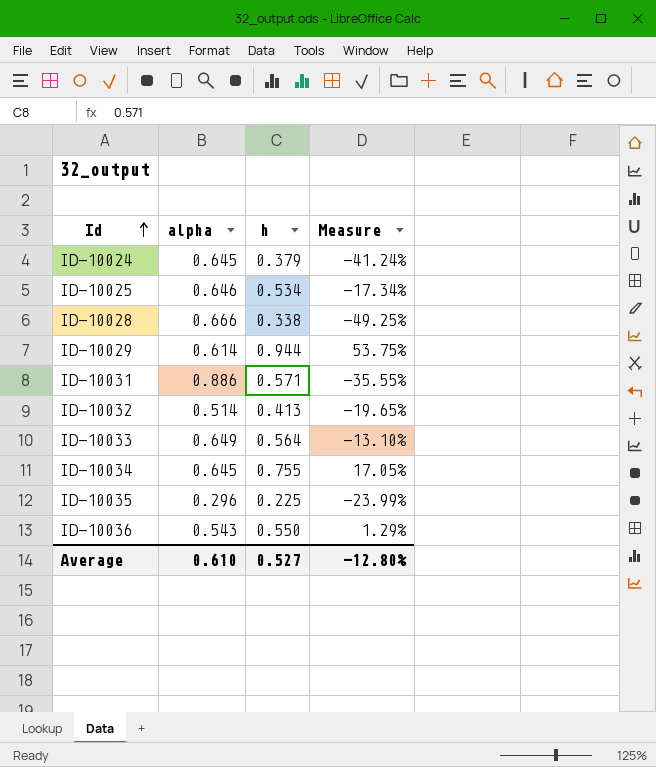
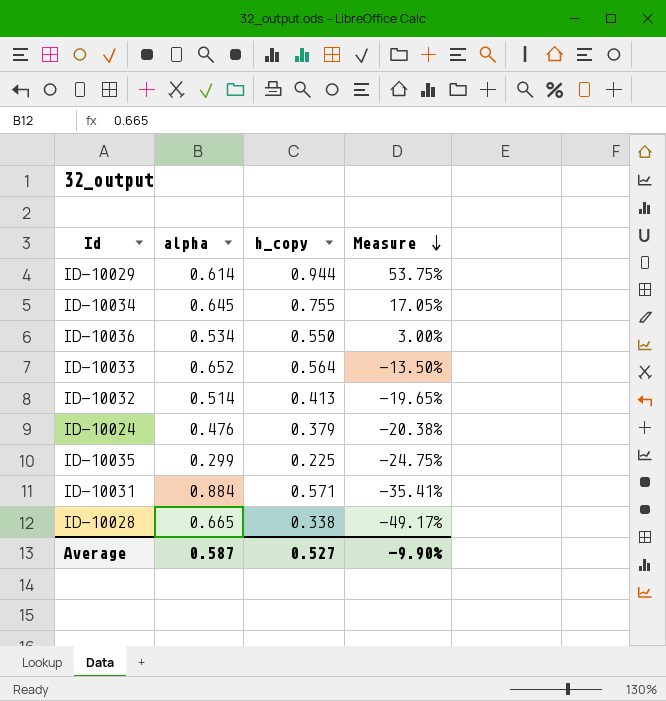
row order: Id ascending -> Measure descending
column name: h -> h_copy
row ID-10025: 0.646 | 0.534 | -17.34% -> none
ID-10036 | alpha: 0.543 -> 0.534
ID-10036 | Measure: 1.29% -> 3.00%
ID-10033 | alpha: 0.649 -> 0.652
ID-10033 | Measure: -13.10% -> -13.50%
ID-10024 | alpha: 0.645 -> 0.476
ID-10024 | Measure: -41.24% -> -20.38%
ID-10035 | alpha: 0.296 -> 0.299
ID-10035 | Measure: -23.99% -> -24.75%
ID-10031 | alpha: 0.886 -> 0.884
ID-10031 | Measure: -35.55% -> -35.41%
ID-10028 | alpha: 0.666 -> 0.665
ID-10028 | Measure: -49.25% -> -49.17%
Average | alpha: 0.610 -> 0.587
Average | Measure: -12.80% -> -9.90%

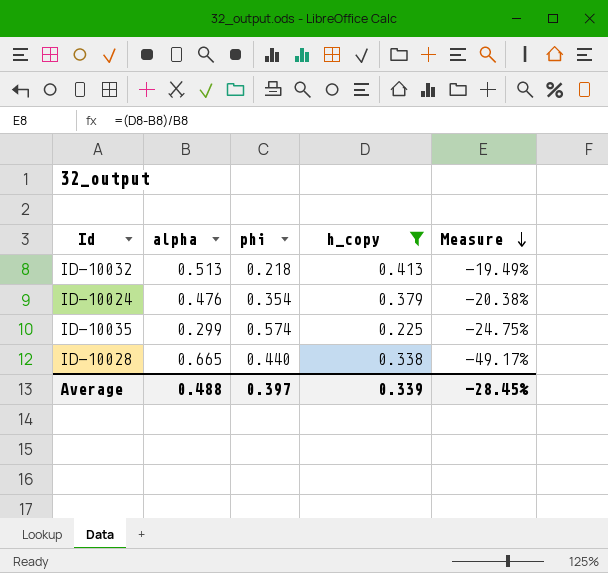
filter: none -> h_copy <= 0.413
column phi | position: none -> 3
ID-10032 | alpha: 0.514 -> 0.513
ID-10032 | Measure: -19.65% -> -19.49%
Average | alpha: 0.587 -> 0.488
Average | h_copy: 0.527 -> 0.339
Average | Measure: -9.90% -> -28.45%

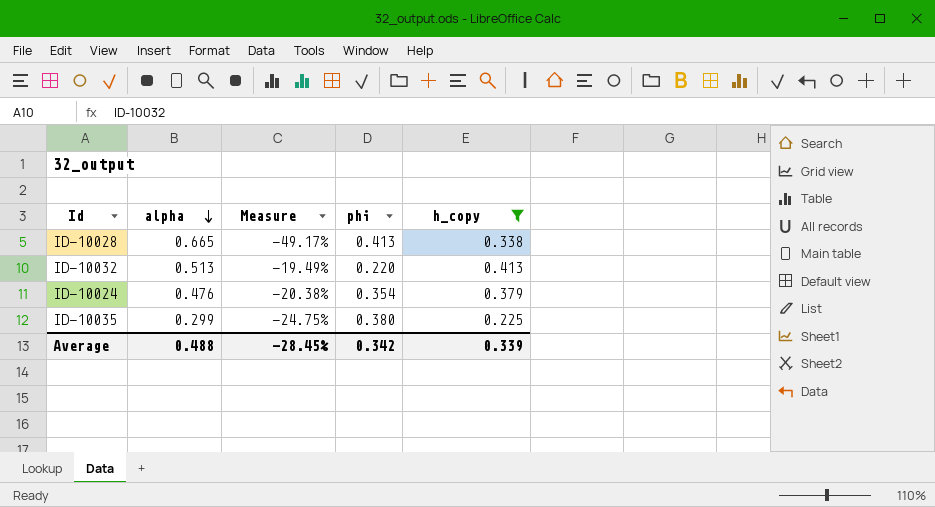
row order: Measure descending -> alpha descending
column Measure | position: 5 -> 3
ID-10028 | phi: 0.440 -> 0.413
ID-10032 | phi: 0.218 -> 0.220
ID-10035 | phi: 0.574 -> 0.380
Average | phi: 0.397 -> 0.342

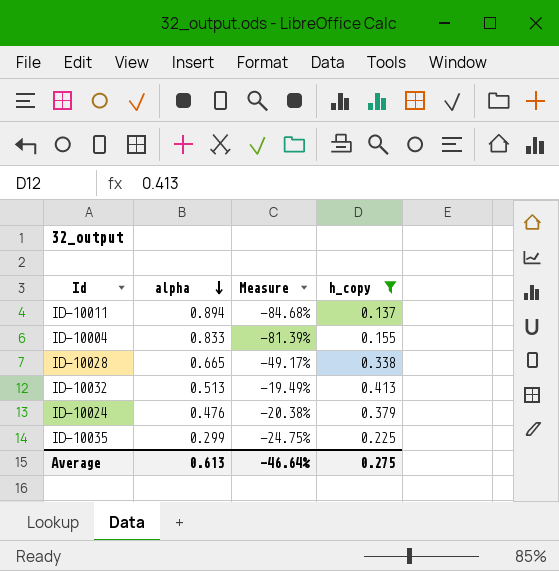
column phi | position: 4 -> none
row ID-10011: none -> 0.894 | -84.68% | 0.137
row ID-10004: none -> 0.833 | -81.39% | 0.155
Average | alpha: 0.488 -> 0.613
Average | Measure: -28.45% -> -46.64%
Average | h_copy: 0.339 -> 0.275

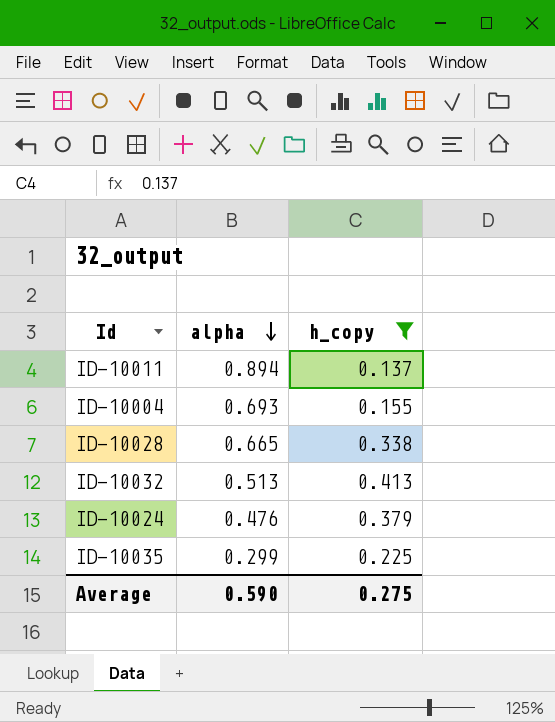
column Measure | formula: ([h_copy] - [alpha]) / [alpha] -> none
ID-10004 | alpha: 0.833 -> 0.693
Average | alpha: 0.613 -> 0.590

